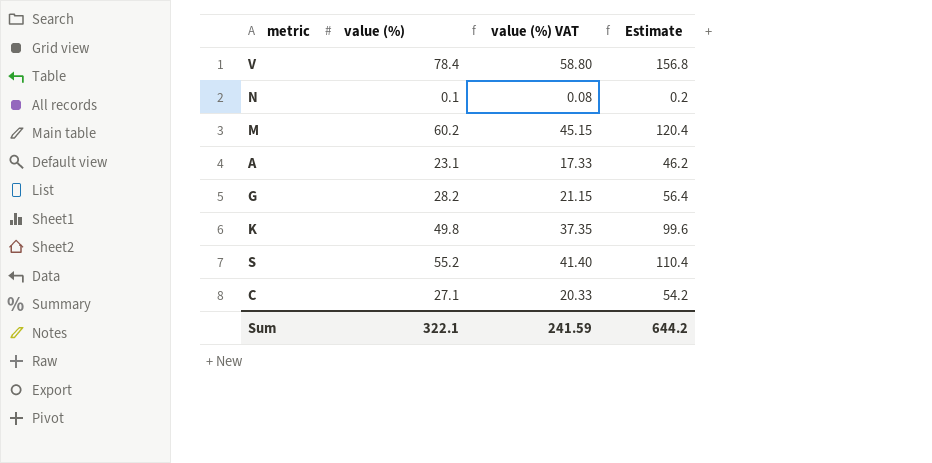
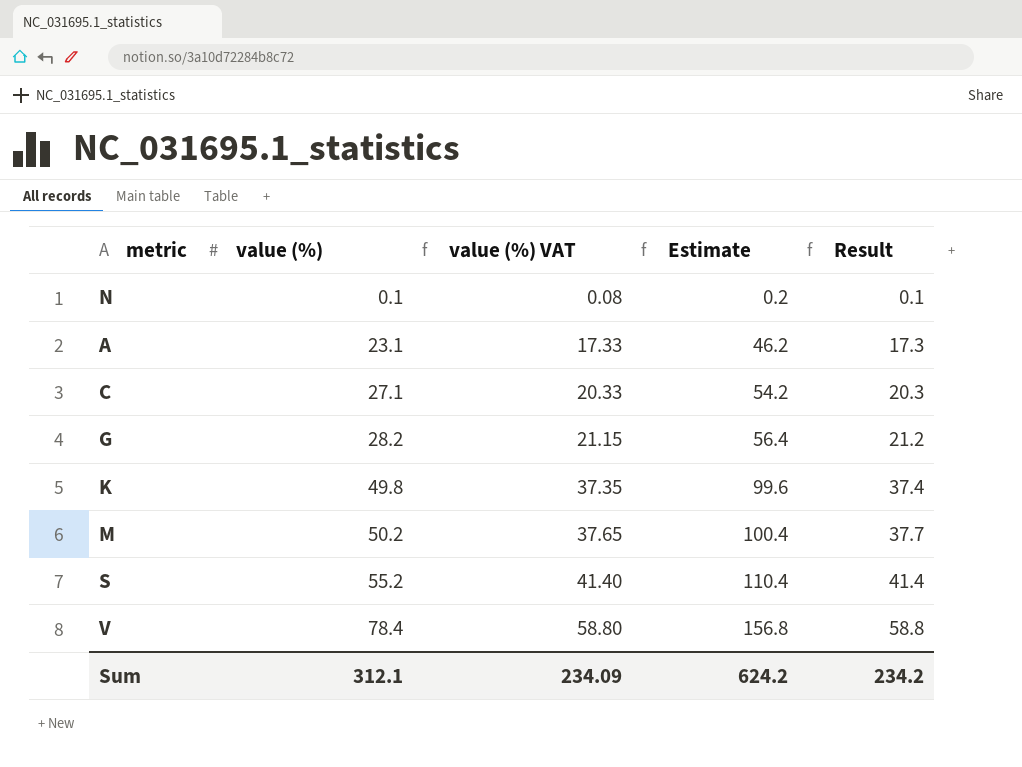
row order: none -> value (%) ascending
column Result | formula: none -> [value (%)] * 0.75
M | value (%): 60.2 -> 50.2
M | value (%) VAT: 45.15 -> 37.65
M | Estimate: 120.4 -> 100.4
Sum | value (%): 322.1 -> 312.1
Sum | value (%) VAT: 241.59 -> 234.09
Sum | Estimate: 644.2 -> 624.2

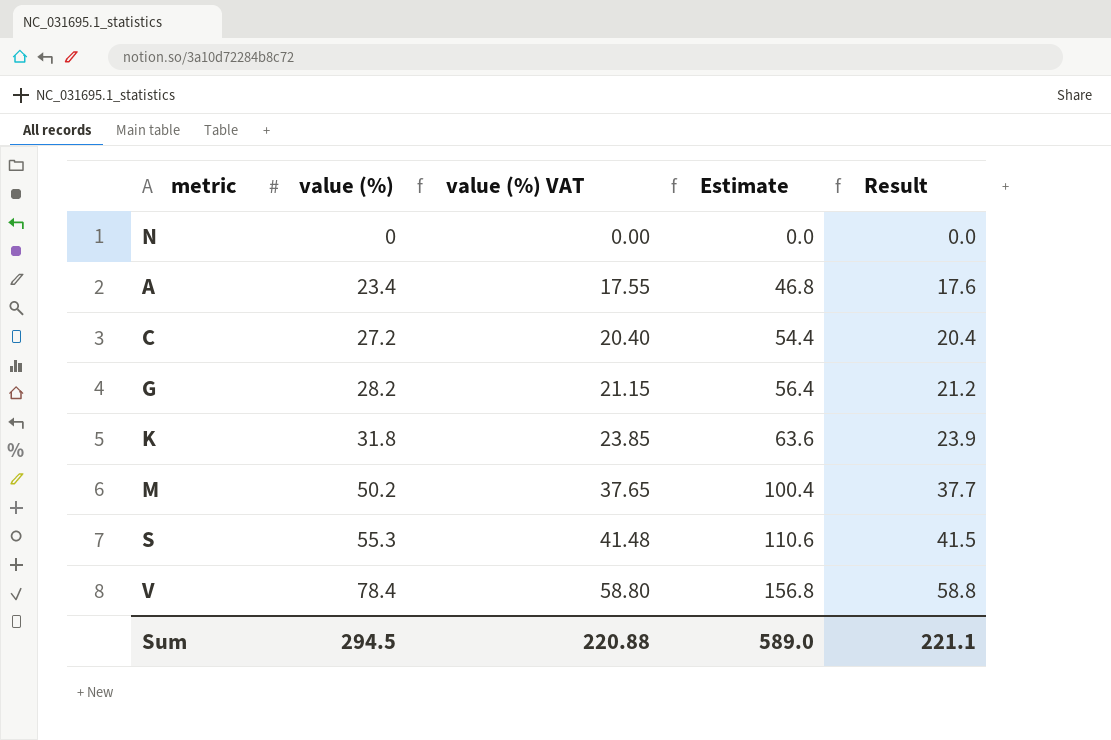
N | value (%): 0.1 -> 0
N | value (%) VAT: 0.08 -> 0.00
N | Estimate: 0.2 -> 0.0
N | Result: 0.1 -> 0.0
A | value (%): 23.1 -> 23.4
A | value (%) VAT: 17.33 -> 17.55
A | Estimate: 46.2 -> 46.8
A | Result: 17.3 -> 17.6
C | value (%): 27.1 -> 27.2
C | value (%) VAT: 20.33 -> 20.40
C | Estimate: 54.2 -> 54.4
C | Result: 20.3 -> 20.4
K | value (%): 49.8 -> 31.8
K | value (%) VAT: 37.35 -> 23.85
K | Estimate: 99.6 -> 63.6
K | Result: 37.4 -> 23.9
S | value (%): 55.2 -> 55.3
S | value (%) VAT: 41.40 -> 41.48
S | Estimate: 110.4 -> 110.6
S | Result: 41.4 -> 41.5
Sum | value (%): 312.1 -> 294.5
Sum | value (%) VAT: 234.09 -> 220.88
Sum | Estimate: 624.2 -> 589.0
Sum | Result: 234.2 -> 221.1

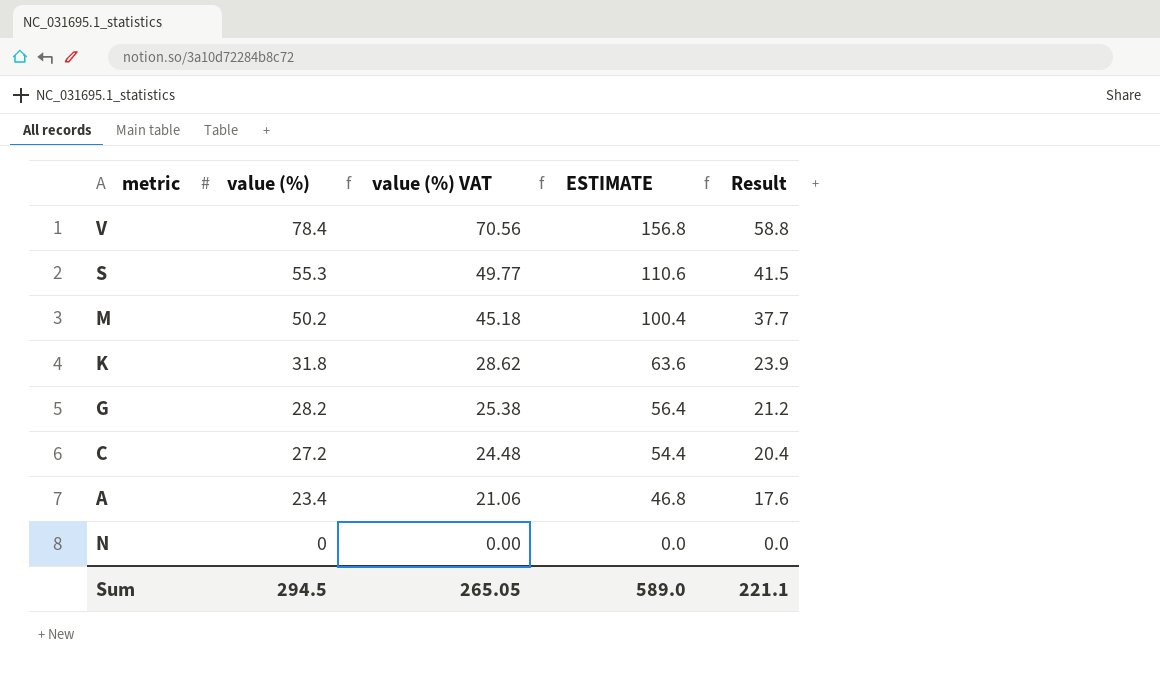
row order: value (%) ascending -> value (%) descending
column value (%) VAT | formula: [value (%)] * 0.75 -> [value (%)] * 0.9
column name: Estimate -> ESTIMATE
Sum | value (%) VAT: 220.88 -> 265.05

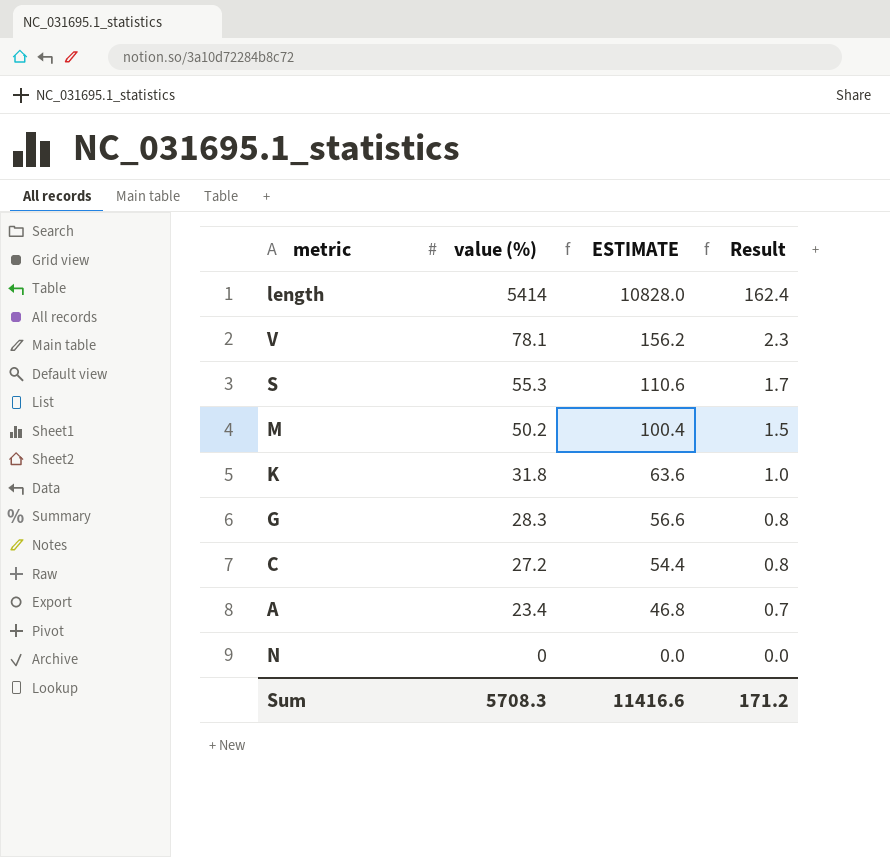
column value (%) VAT | formula: [value (%)] * 0.9 -> none
column Result | formula: [value (%)] * 0.75 -> [value (%)] * 0.03
row length: none -> 5414 | 10828.0 | 162.4
V | value (%): 78.4 -> 78.1
V | ESTIMATE: 156.8 -> 156.2
G | value (%): 28.2 -> 28.3
G | ESTIMATE: 56.4 -> 56.6
Sum | value (%): 294.5 -> 5708.3
Sum | ESTIMATE: 589.0 -> 11416.6
Sum | Result: 221.1 -> 171.2

